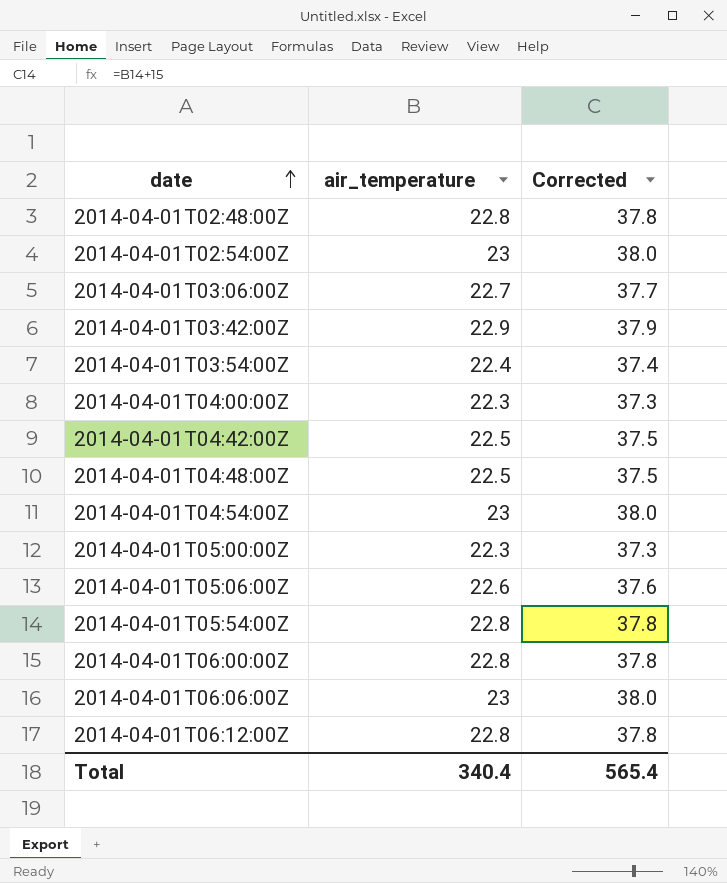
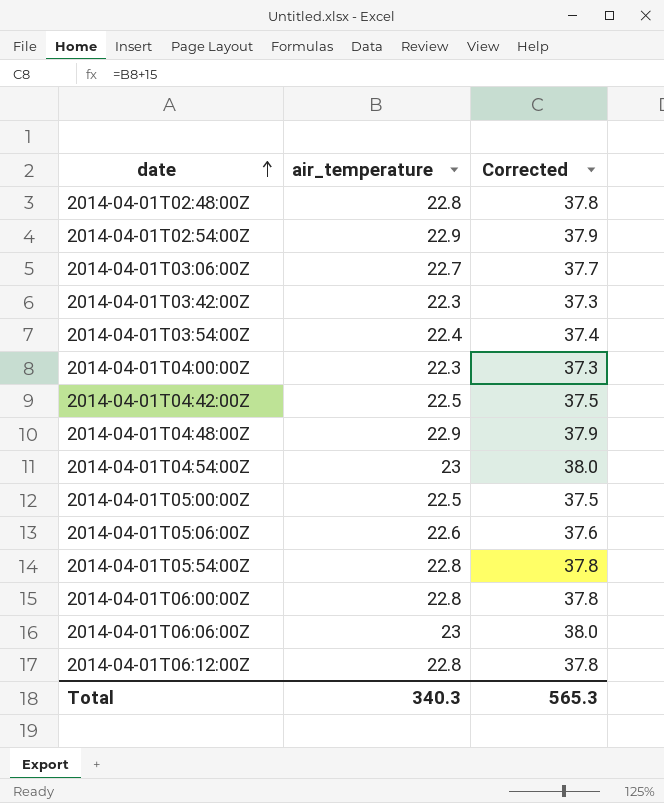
2014-04-01T02:54:00Z | air_temperature: 23 -> 22.9
2014-04-01T02:54:00Z | Corrected: 38.0 -> 37.9
2014-04-01T03:42:00Z | air_temperature: 22.9 -> 22.3
2014-04-01T03:42:00Z | Corrected: 37.9 -> 37.3
2014-04-01T04:48:00Z | air_temperature: 22.5 -> 22.9
2014-04-01T04:48:00Z | Corrected: 37.5 -> 37.9
2014-04-01T05:00:00Z | air_temperature: 22.3 -> 22.5
2014-04-01T05:00:00Z | Corrected: 37.3 -> 37.5
Total | air_temperature: 340.4 -> 340.3
Total | Corrected: 565.4 -> 565.3

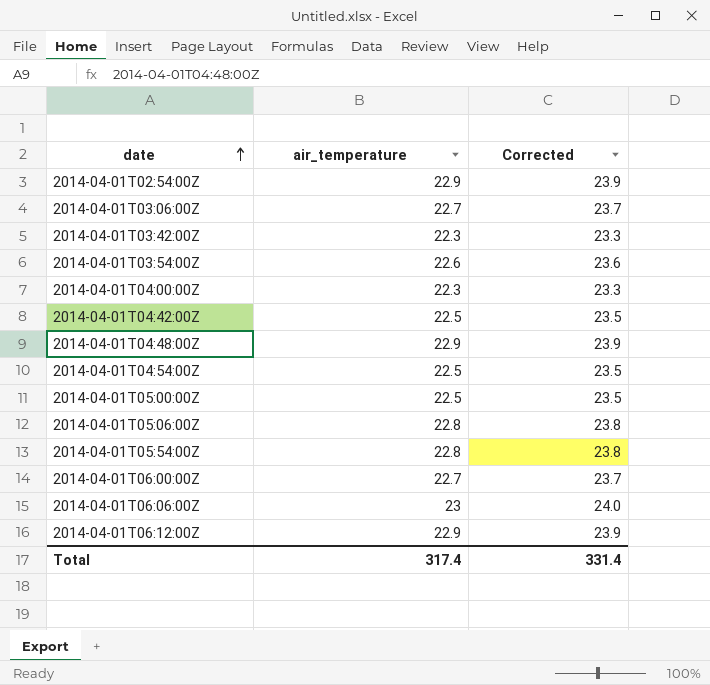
column Corrected | formula: [air_temperature] + 15 -> [air_temperature] + 1
row 2014-04-01T02:48:00Z: 22.8 | 37.8 -> none
2014-04-01T03:54:00Z | air_temperature: 22.4 -> 22.6
2014-04-01T04:54:00Z | air_temperature: 23 -> 22.5
2014-04-01T05:06:00Z | air_temperature: 22.6 -> 22.8
2014-04-01T06:00:00Z | air_temperature: 22.8 -> 22.7
2014-04-01T06:12:00Z | air_temperature: 22.8 -> 22.9
Total | air_temperature: 340.3 -> 317.4
Total | Corrected: 565.3 -> 331.4

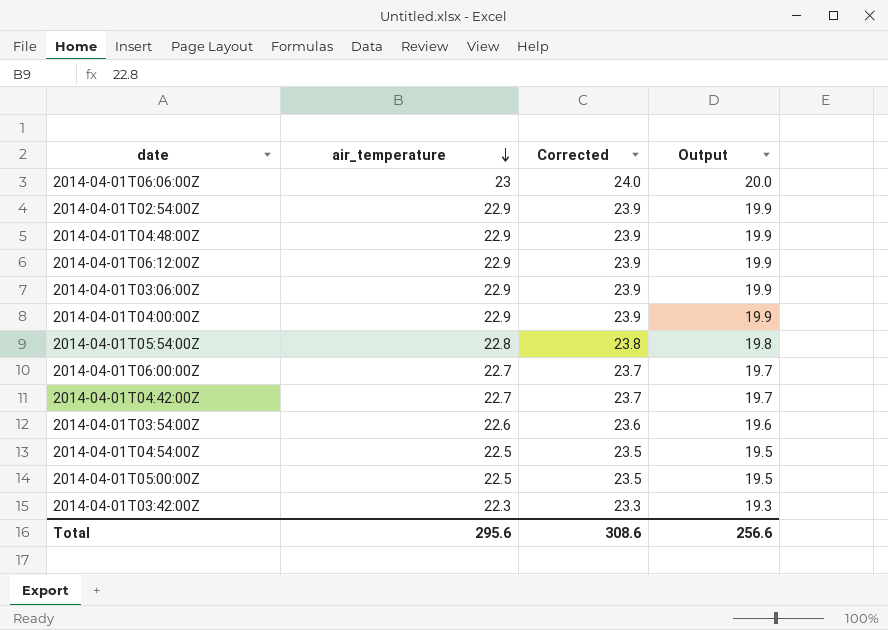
row order: date ascending -> air_temperature descending
column Output | formula: none -> [air_temperature] - 3
row 2014-04-01T05:06:00Z: 22.8 | 23.8 -> none
2014-04-01T03:06:00Z | air_temperature: 22.7 -> 22.9
2014-04-01T03:06:00Z | Corrected: 23.7 -> 23.9
2014-04-01T04:00:00Z | air_temperature: 22.3 -> 22.9
2014-04-01T04:00:00Z | Corrected: 23.3 -> 23.9
2014-04-01T04:42:00Z | air_temperature: 22.5 -> 22.7
2014-04-01T04:42:00Z | Corrected: 23.5 -> 23.7
Total | air_temperature: 317.4 -> 295.6
Total | Corrected: 331.4 -> 308.6

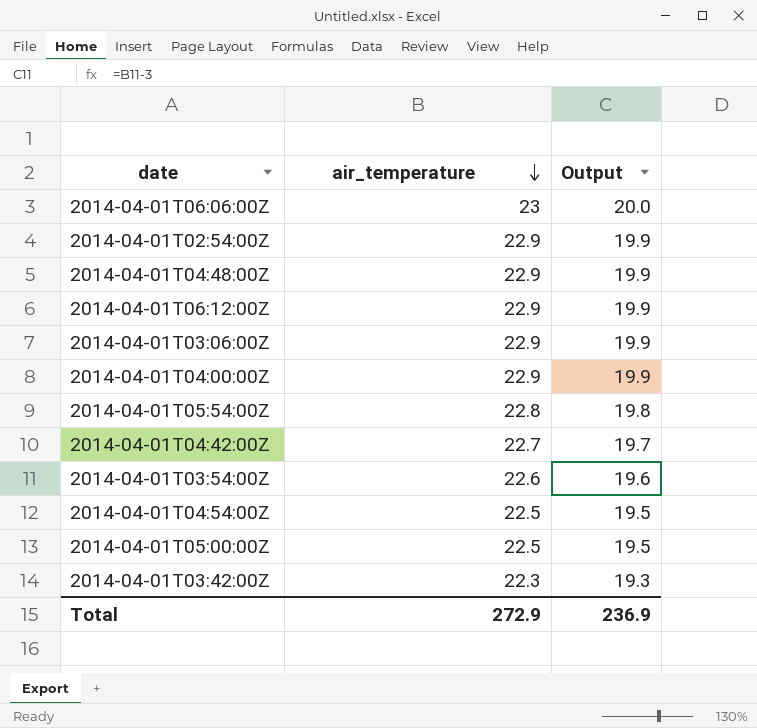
column Corrected | formula: [air_temperature] + 1 -> none
row 2014-04-01T06:00:00Z: 22.7 | 23.7 | 19.7 -> none
Total | air_temperature: 295.6 -> 272.9
Total | Output: 256.6 -> 236.9

